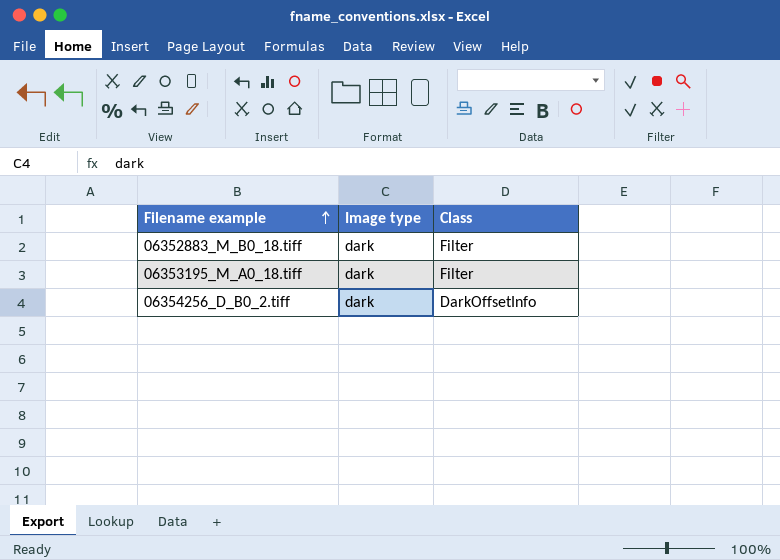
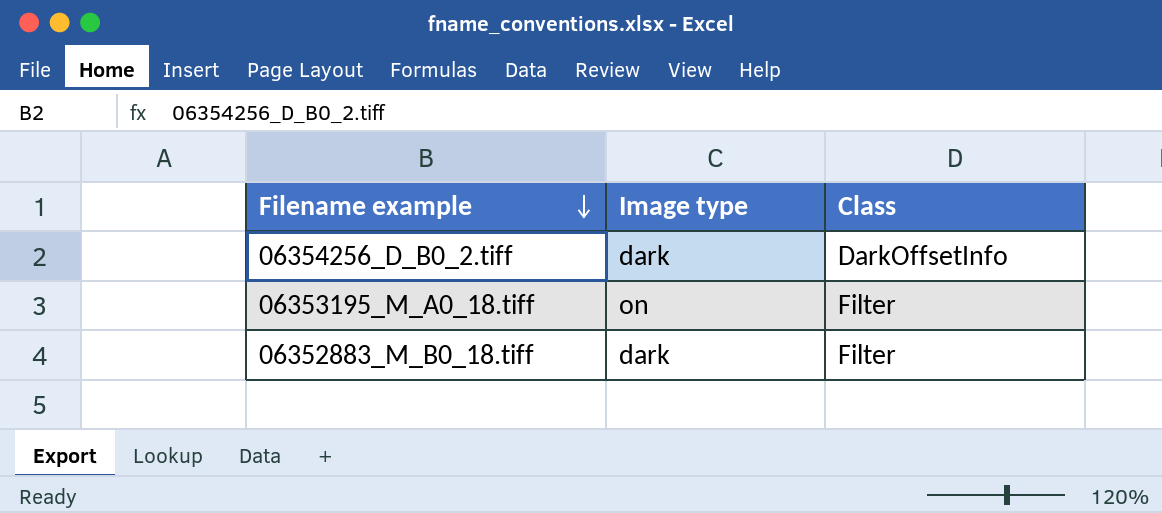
row order: Filename example ascending -> Filename example descending
06353195_M_A0_18.tiff | Image type: dark -> on

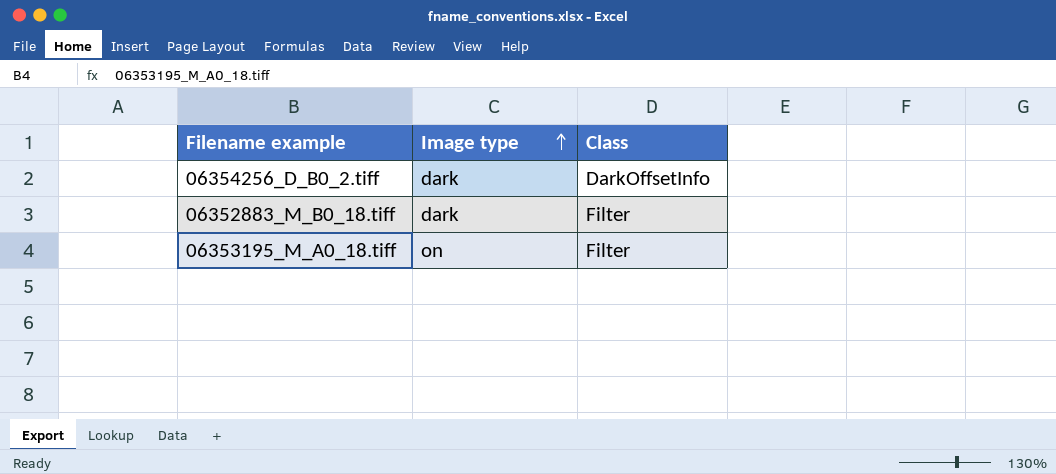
row order: Filename example descending -> Image type ascending

